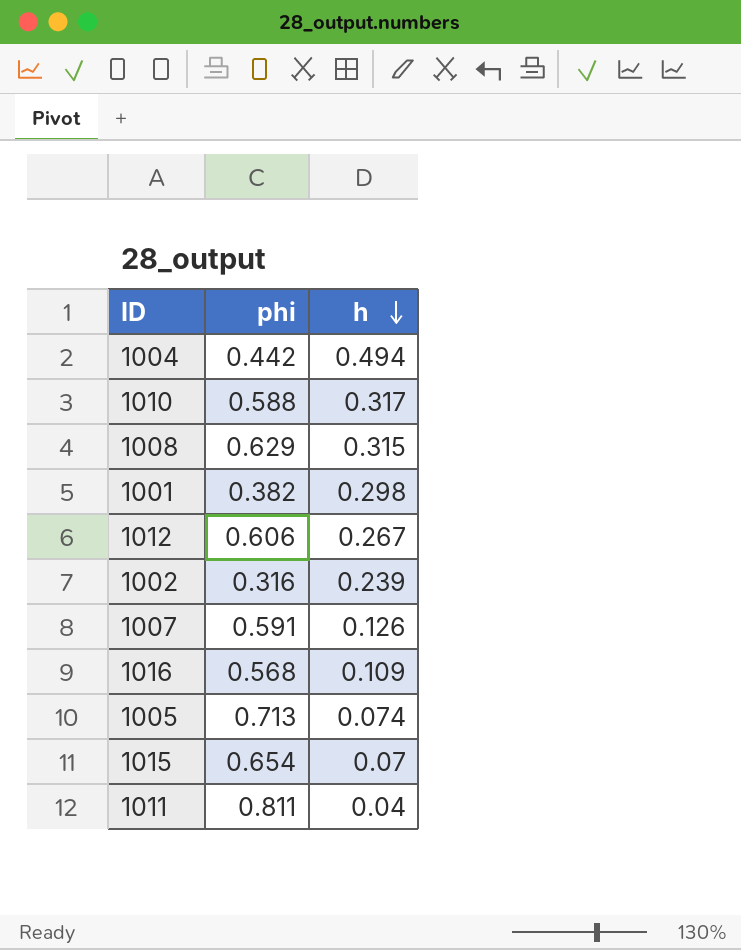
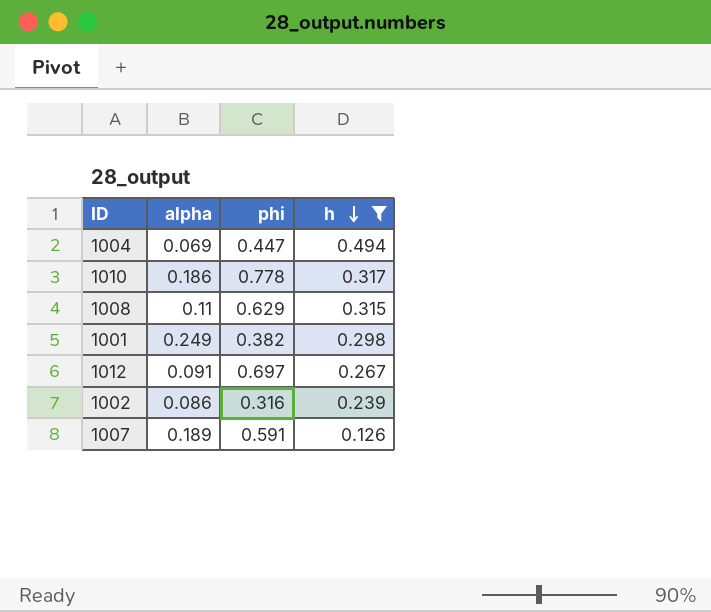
filter: none -> h >= 0.126
column alpha | position: none -> 2
1004 | phi: 0.442 -> 0.447
1010 | phi: 0.588 -> 0.778
1012 | phi: 0.606 -> 0.697

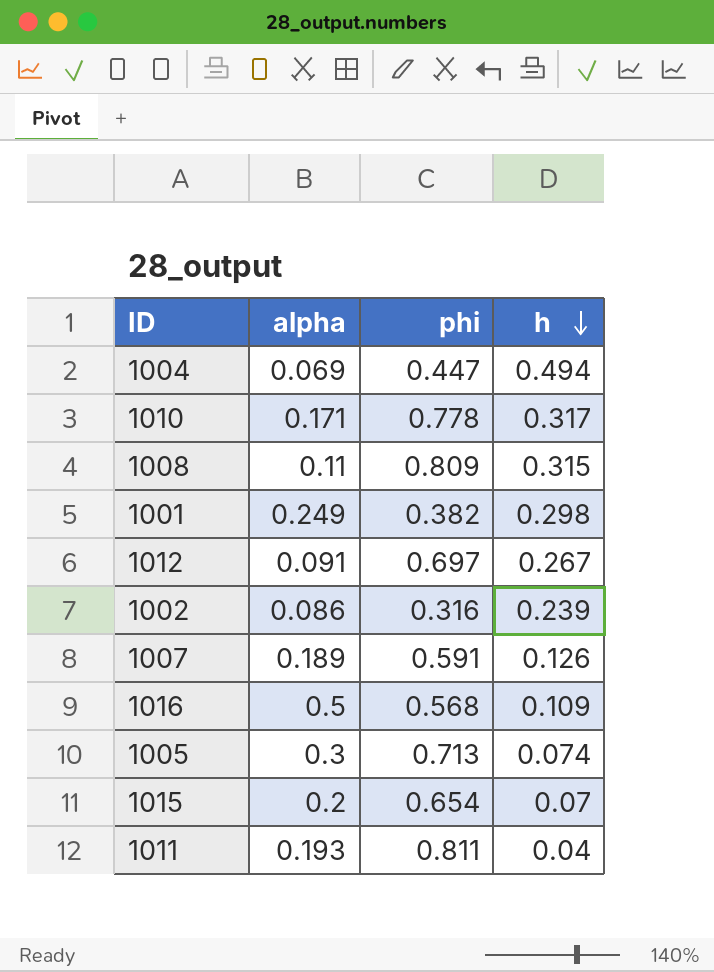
filter: h >= 0.126 -> none
1010 | alpha: 0.186 -> 0.171
1008 | phi: 0.629 -> 0.809

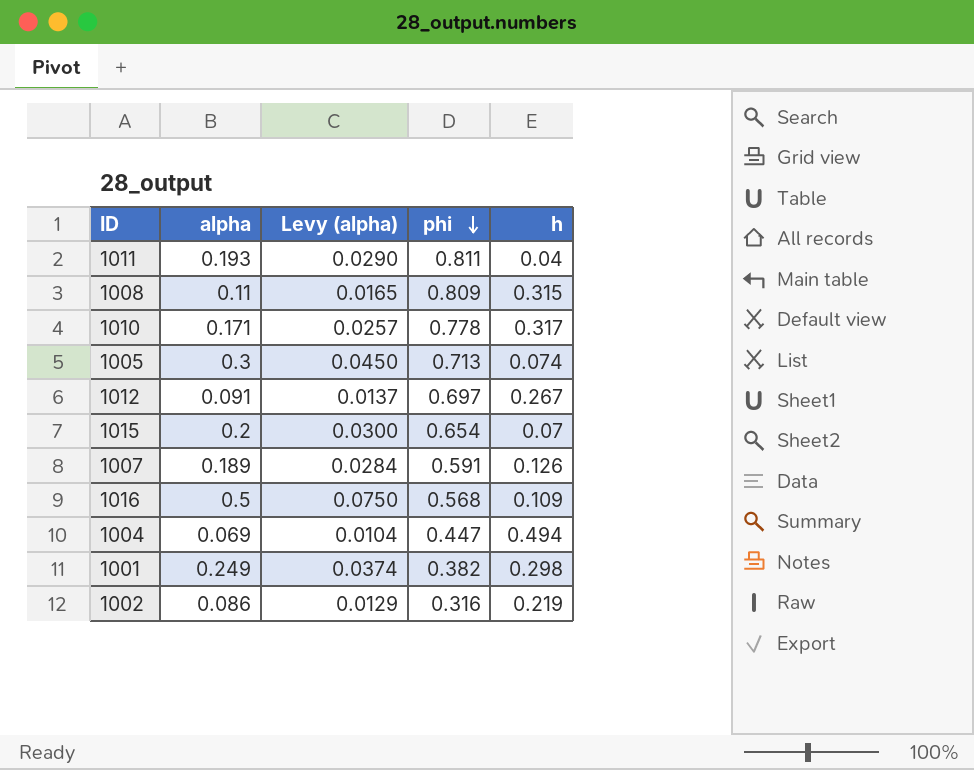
row order: h descending -> phi descending
column Levy (alpha) | formula: none -> [alpha] * 0.15
1002 | h: 0.239 -> 0.219

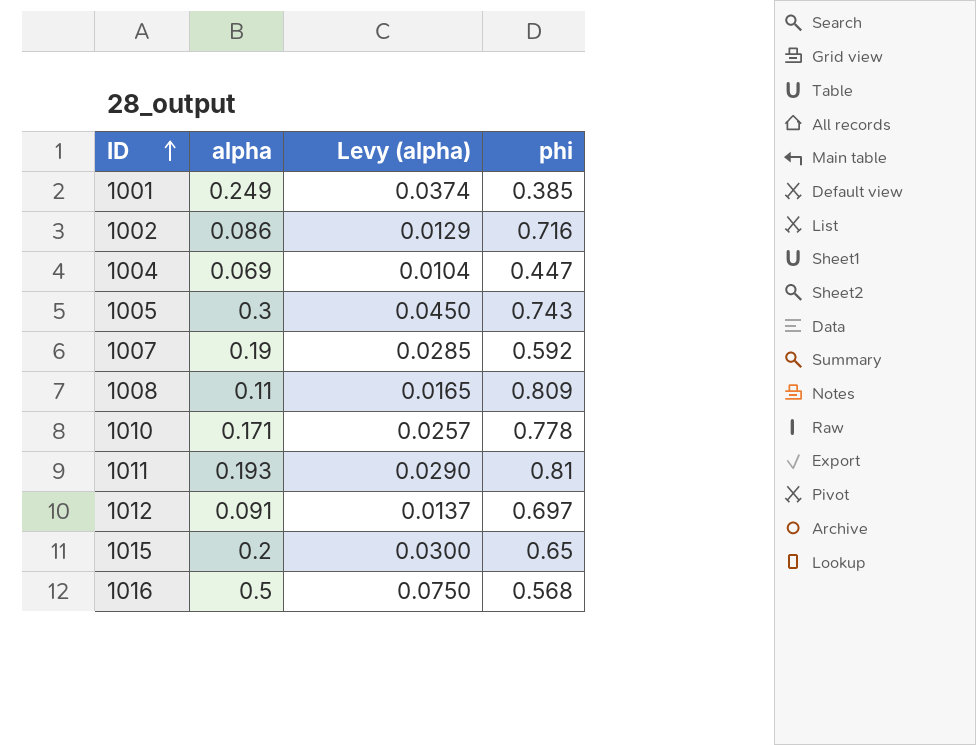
row order: phi descending -> ID ascending
column h | position: 5 -> none
1001 | phi: 0.382 -> 0.385
1002 | phi: 0.316 -> 0.716
1005 | phi: 0.713 -> 0.743
1007 | alpha: 0.189 -> 0.19
1007 | Levy (alpha): 0.0284 -> 0.0285
1007 | phi: 0.591 -> 0.592
1011 | phi: 0.811 -> 0.81
1015 | phi: 0.654 -> 0.65

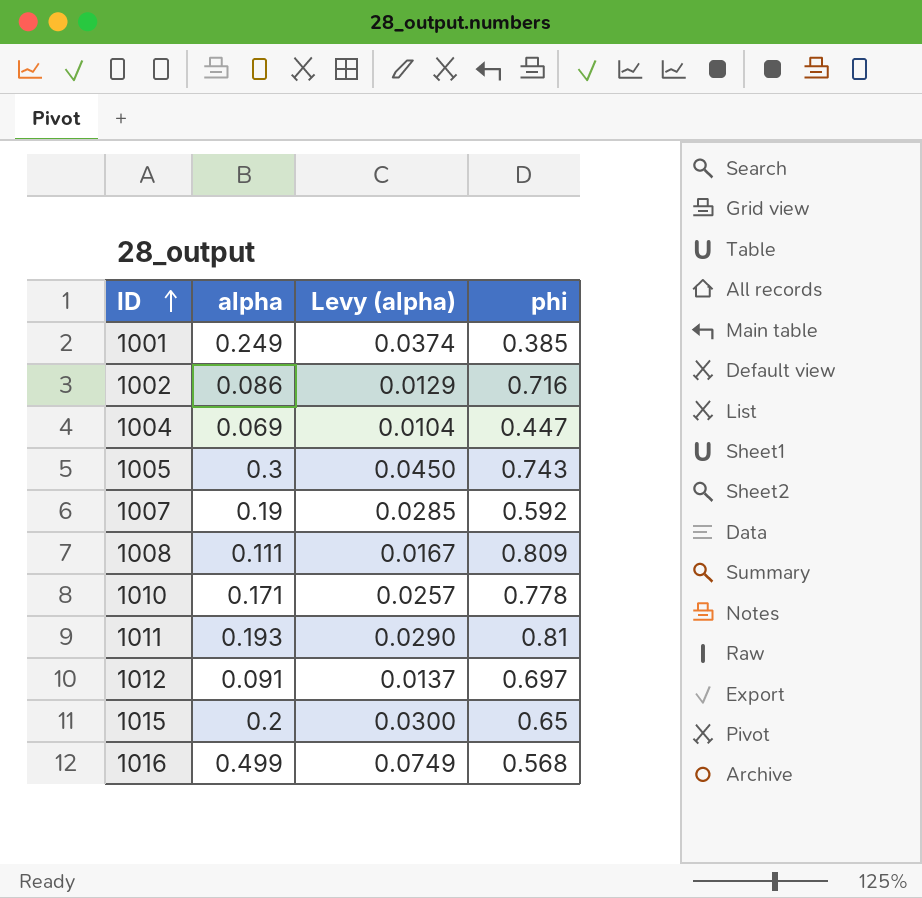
1008 | alpha: 0.11 -> 0.111
1008 | Levy (alpha): 0.0165 -> 0.0167
1016 | alpha: 0.5 -> 0.499
1016 | Levy (alpha): 0.0750 -> 0.0749

